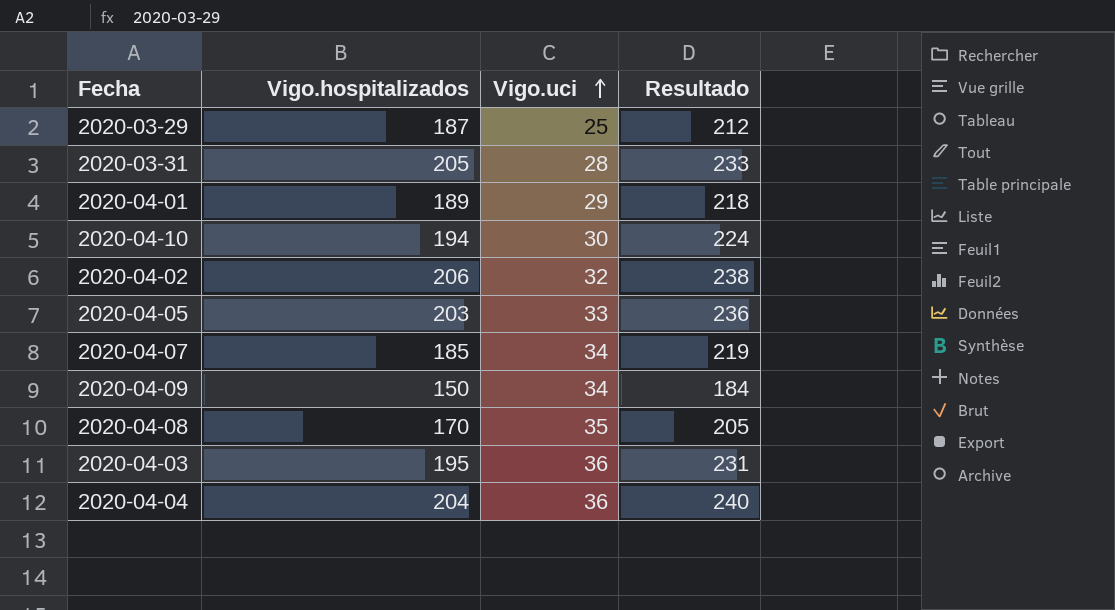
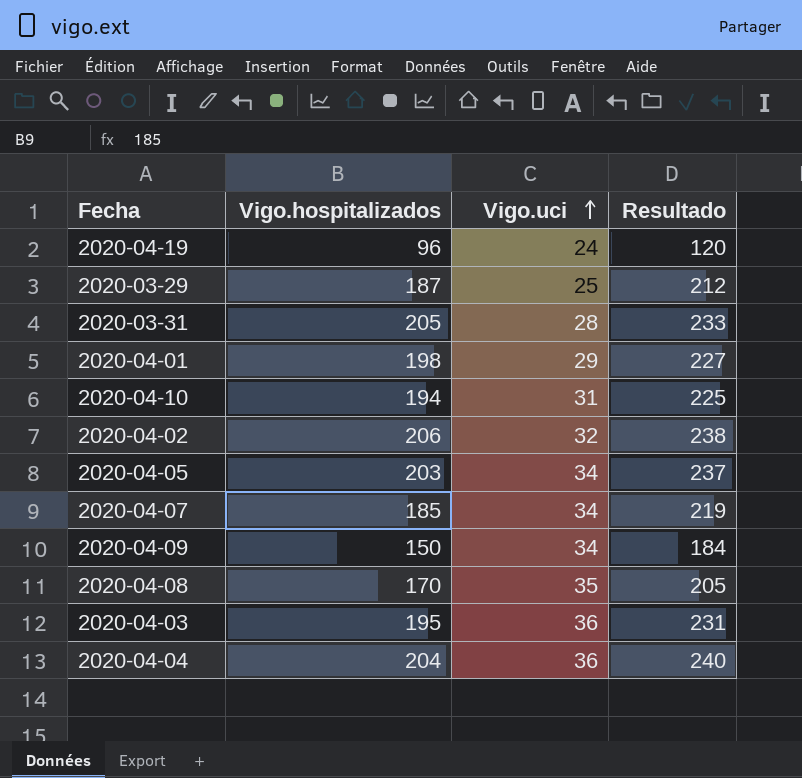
row 2020-04-19: none -> 96 | 24 | 120
2020-04-01 | Vigo.hospitalizados: 189 -> 198
2020-04-01 | Resultado: 218 -> 227
2020-04-10 | Vigo.uci: 30 -> 31
2020-04-10 | Resultado: 224 -> 225
2020-04-05 | Vigo.uci: 33 -> 34
2020-04-05 | Resultado: 236 -> 237

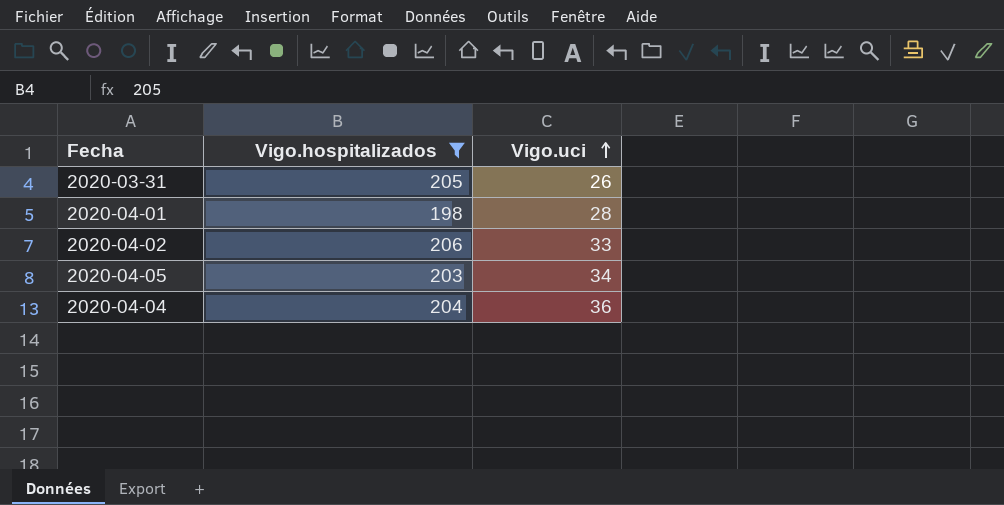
filter: none -> Vigo.hospitalizados >= 198
column Resultado | formula: [Vigo.hospitalizados] + [Vigo.uci] -> none
2020-03-31 | Vigo.uci: 28 -> 26
2020-04-01 | Vigo.uci: 29 -> 28
2020-04-02 | Vigo.uci: 32 -> 33

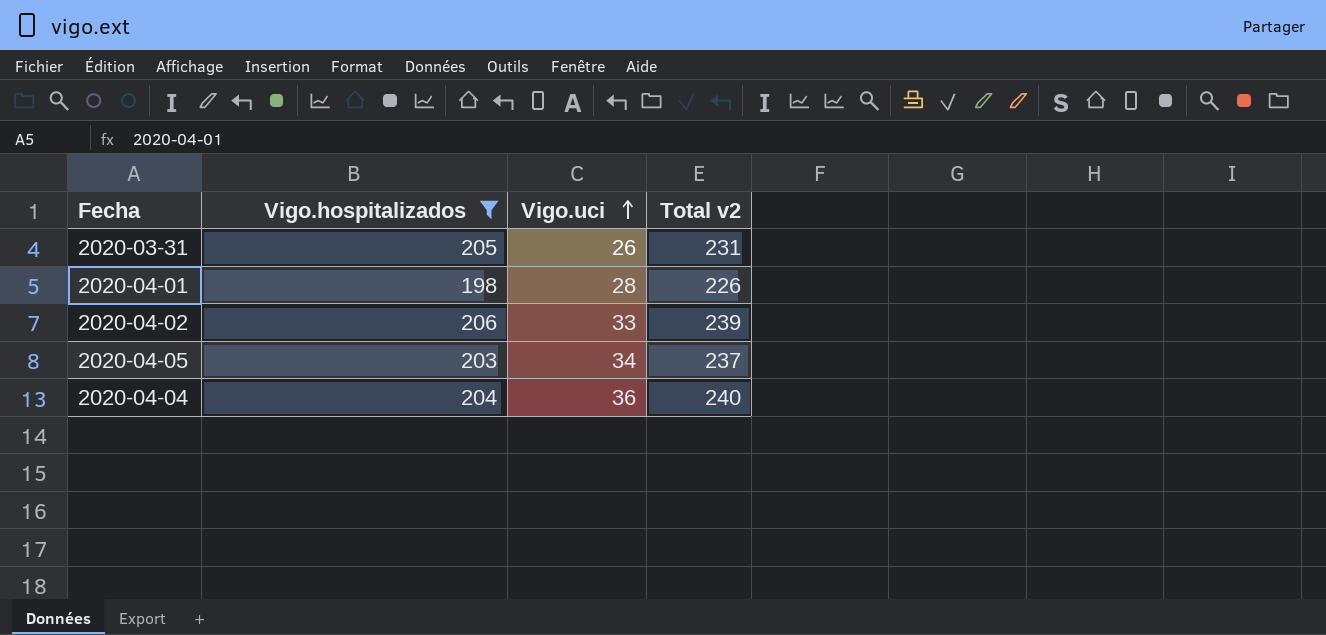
column Total v2 | formula: none -> [Vigo.hospitalizados] + [Vigo.uci]

